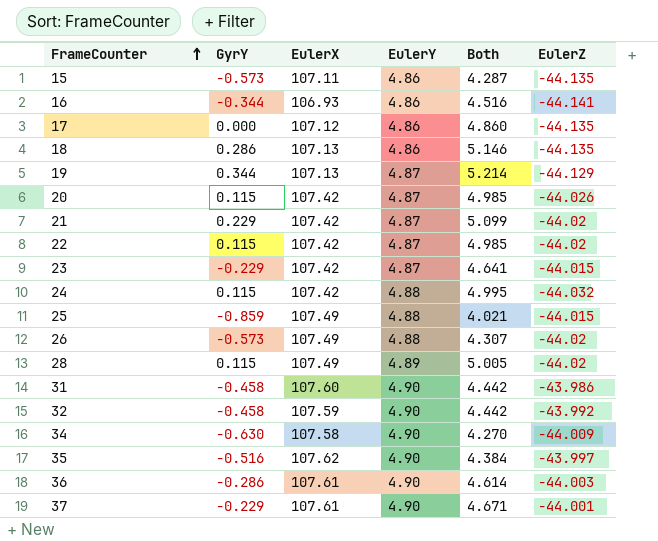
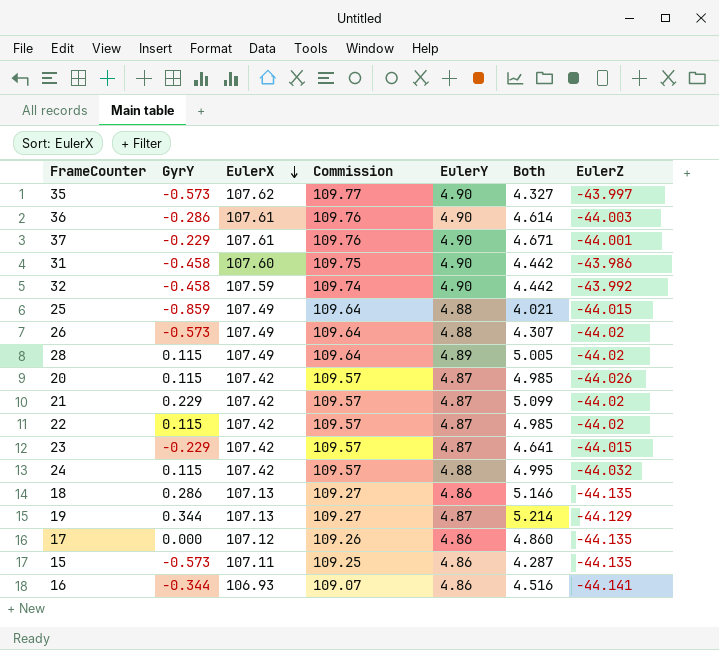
row order: FrameCounter ascending -> EulerX descending
column Commission | formula: none -> [EulerX] * 1.02
row 34: -0.630 | 107.58 | 4.90 | 4.270 | -44.009 -> none
35 | GyrY: -0.516 -> -0.573
35 | Both: 4.384 -> 4.327

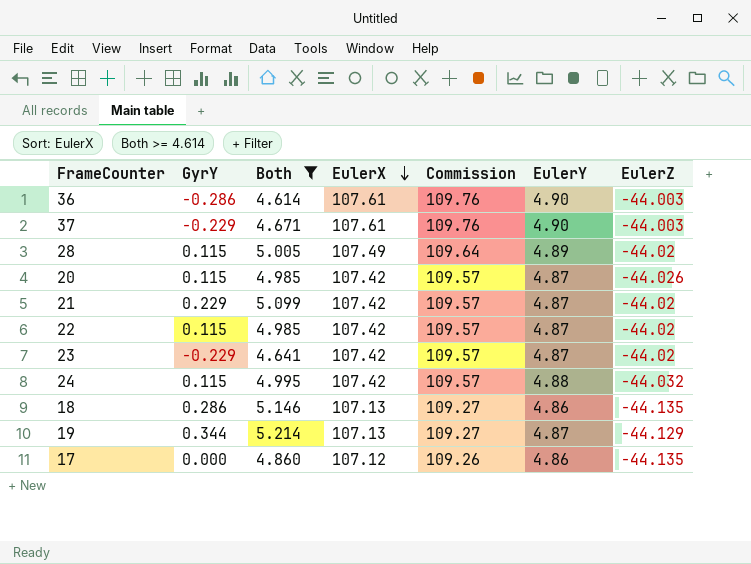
filter: none -> Both >= 4.614
column Both | position: 6 -> 3
37 | EulerZ: -44.001 -> -44.003
23 | EulerZ: -44.015 -> -44.02

